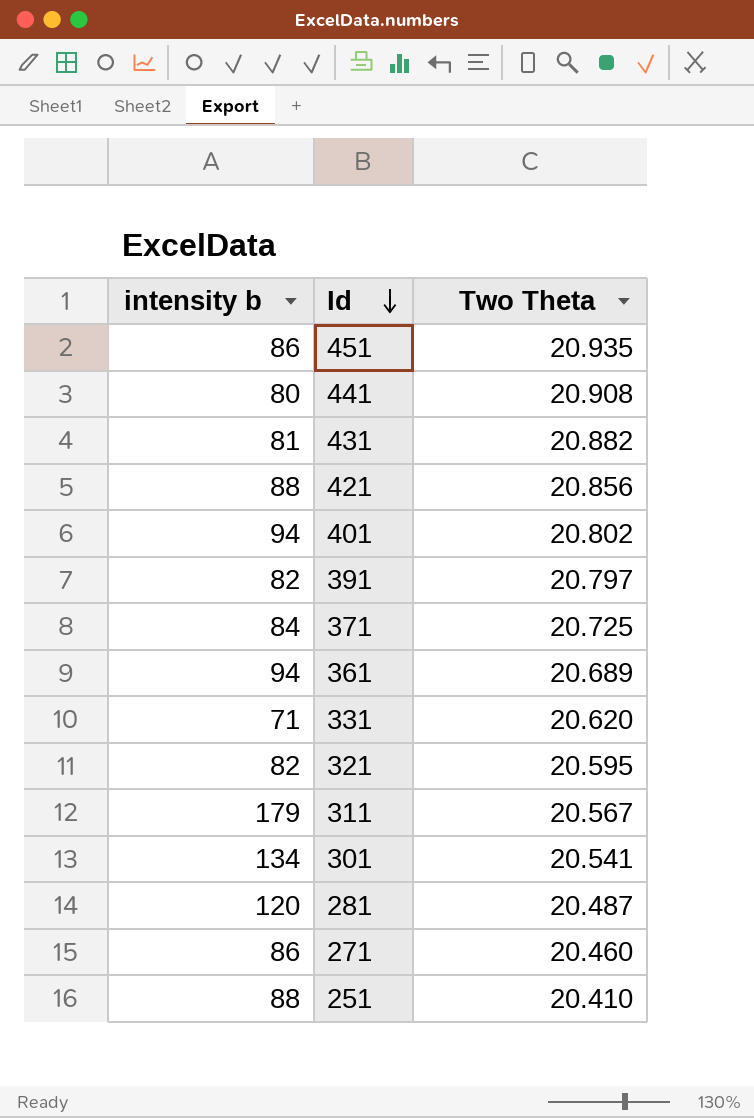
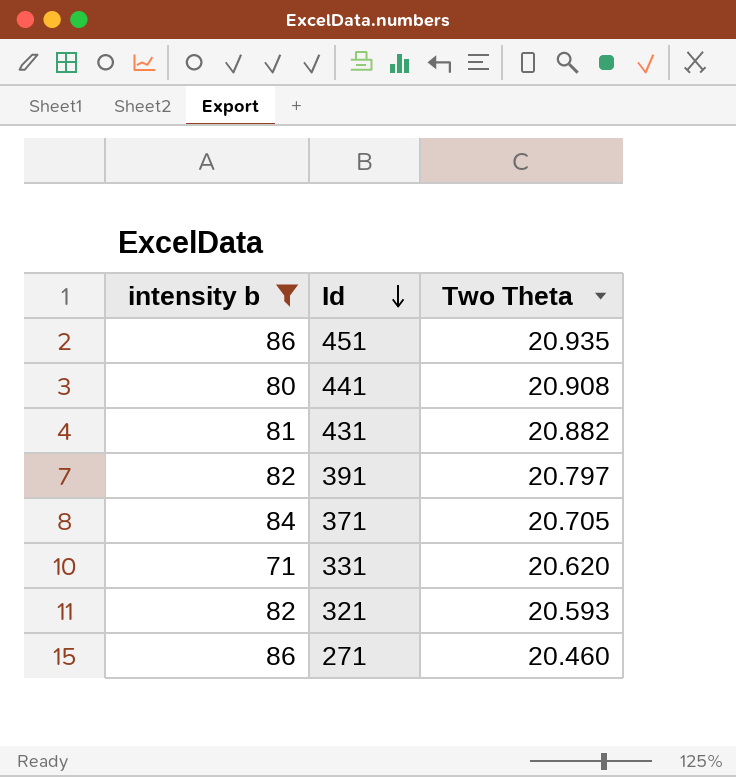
filter: none -> intensity b <= 86
371 | Two Theta: 20.725 -> 20.705
321 | Two Theta: 20.595 -> 20.593

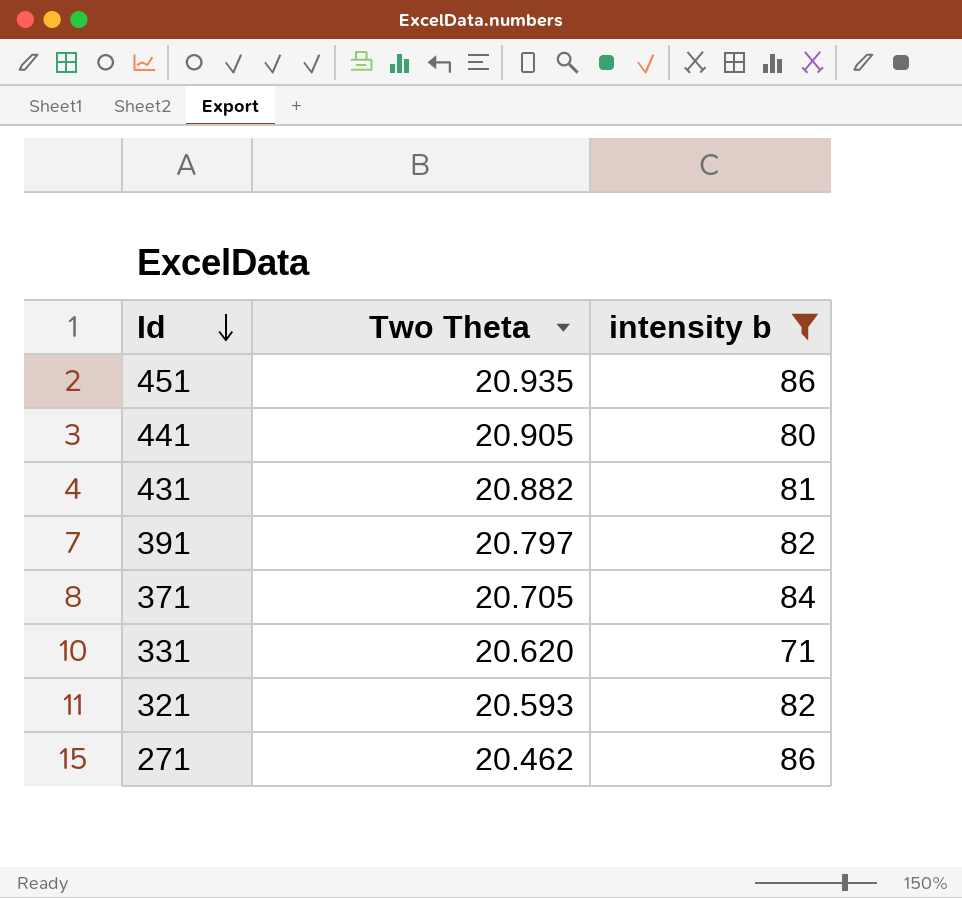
column intensity b | position: 1 -> 3
441 | Two Theta: 20.908 -> 20.905
271 | Two Theta: 20.460 -> 20.462

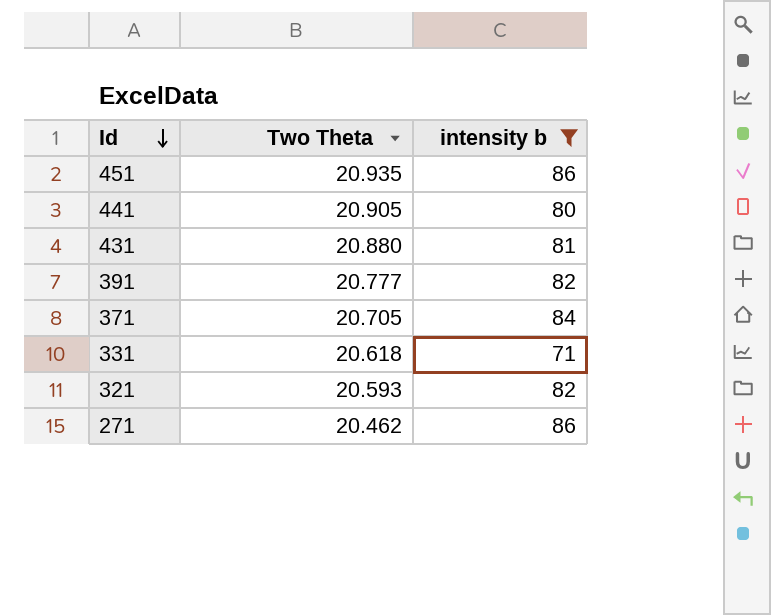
431 | Two Theta: 20.882 -> 20.880
391 | Two Theta: 20.797 -> 20.777
331 | Two Theta: 20.620 -> 20.618

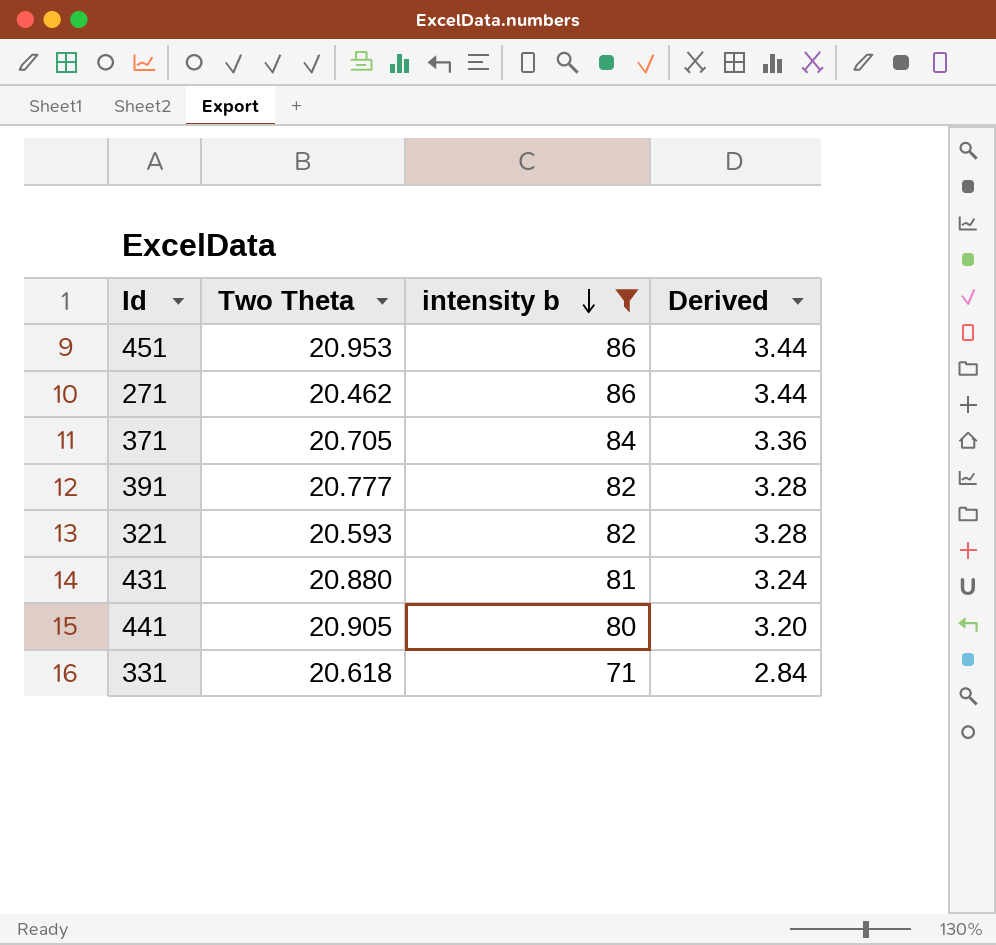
row order: Id descending -> intensity b descending
column Derived | formula: none -> [intensity b] * 0.04
451 | Two Theta: 20.935 -> 20.953

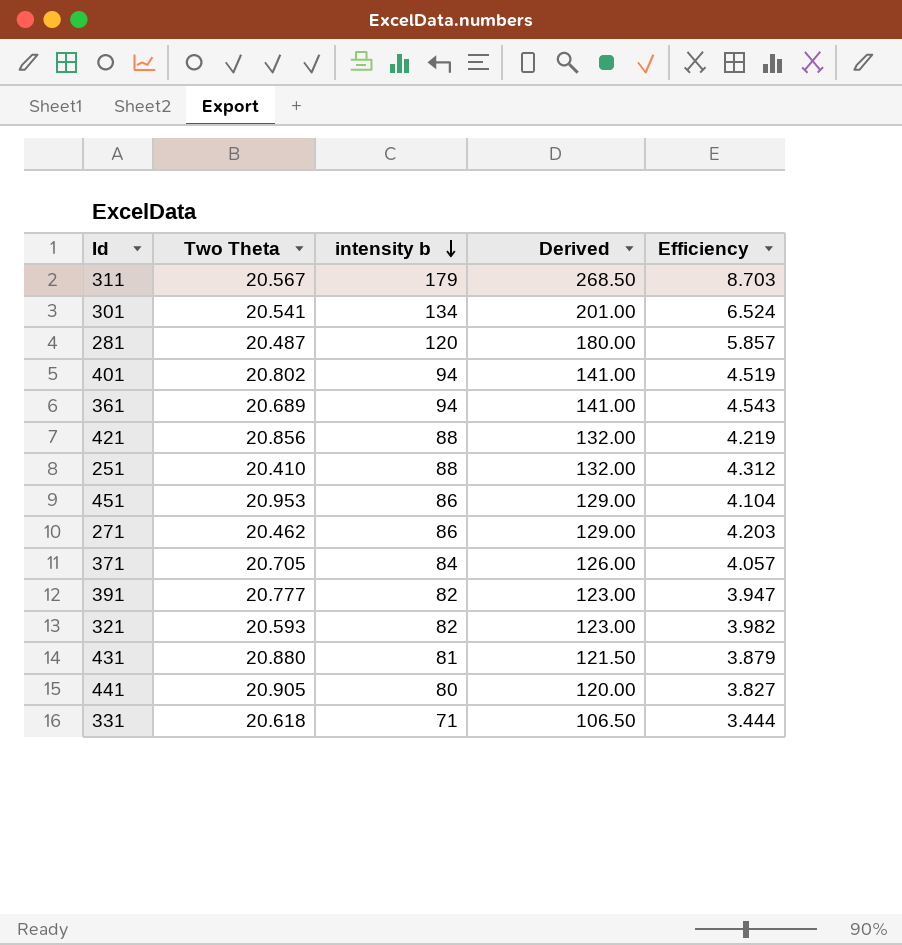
filter: intensity b <= 86 -> none
column Derived | formula: [intensity b] * 0.04 -> [intensity b] * 1.5
column Efficiency | formula: none -> [intensity b] / [Two Theta]

